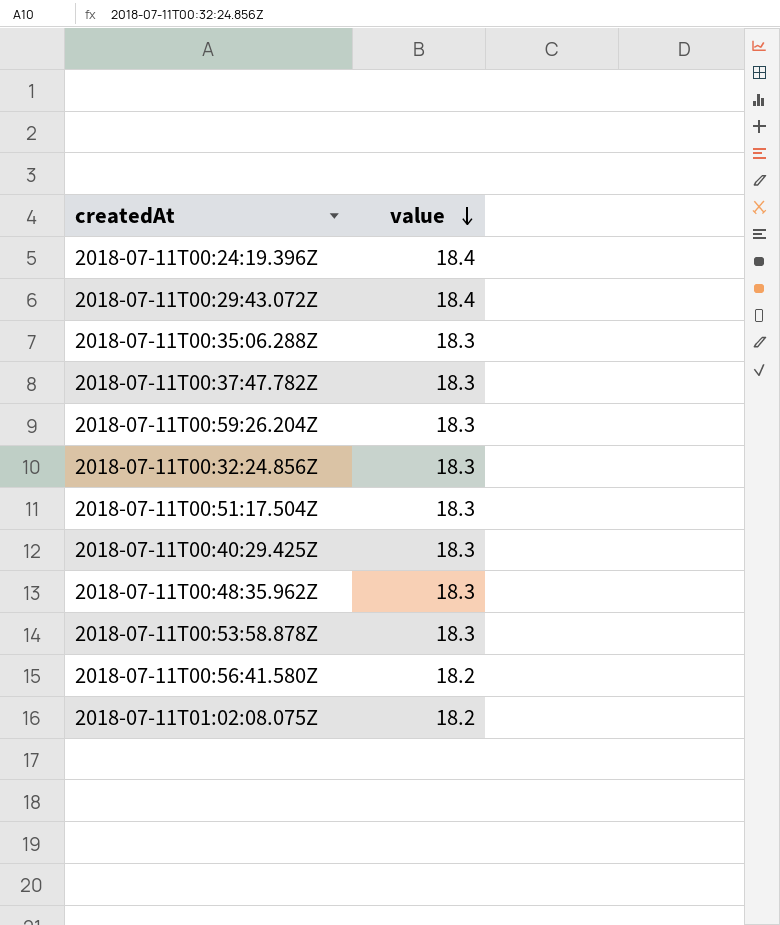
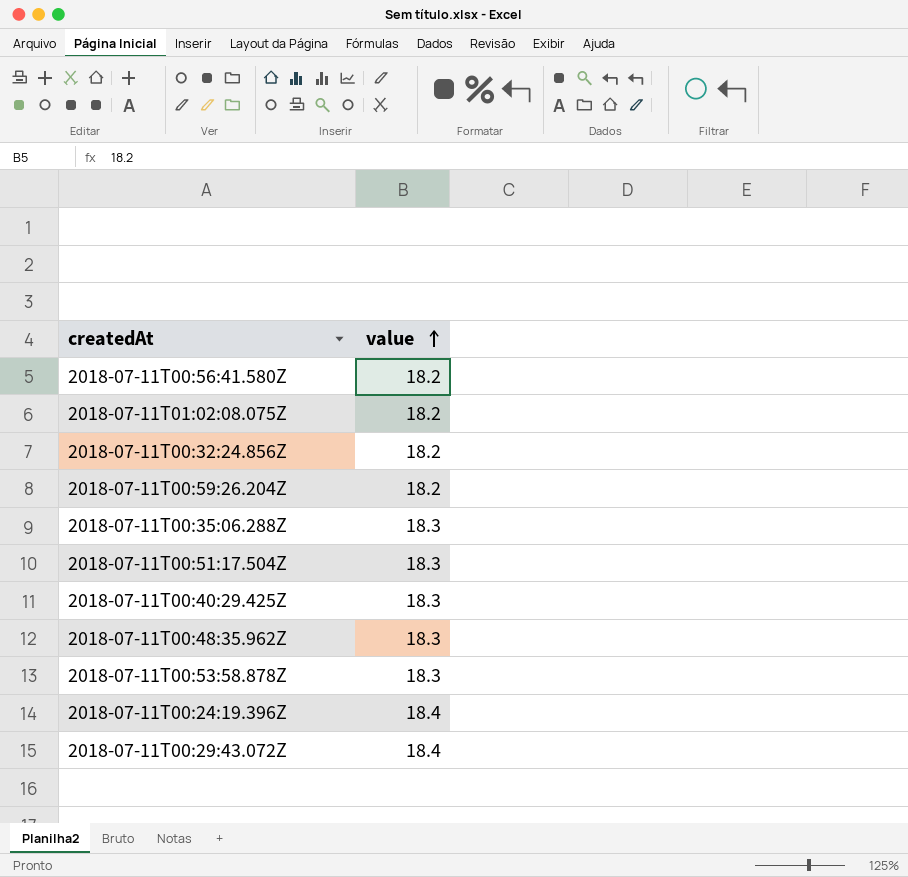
row order: value descending -> value ascending
row 2018-07-11T00:37:47.782Z: 18.3 -> none
2018-07-11T00:32:24.856Z | value: 18.3 -> 18.2
2018-07-11T00:59:26.204Z | value: 18.3 -> 18.2

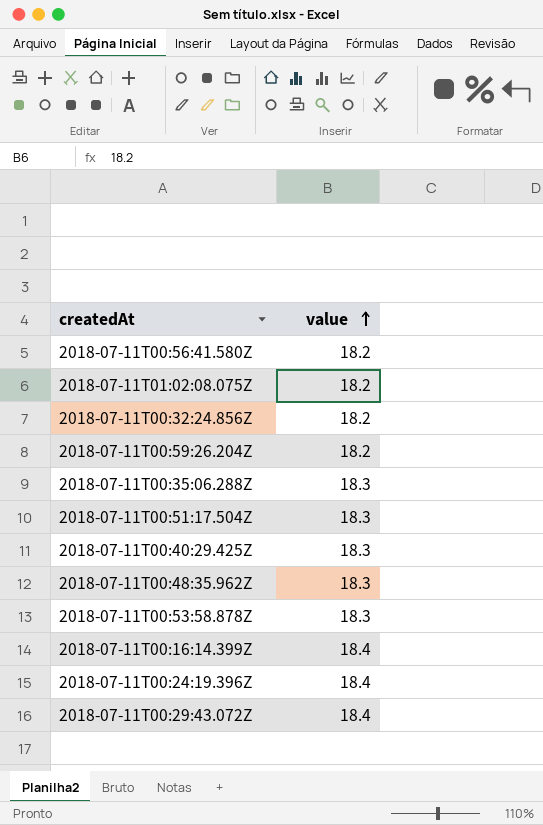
row 2018-07-11T00:16:14.399Z: none -> 18.4

